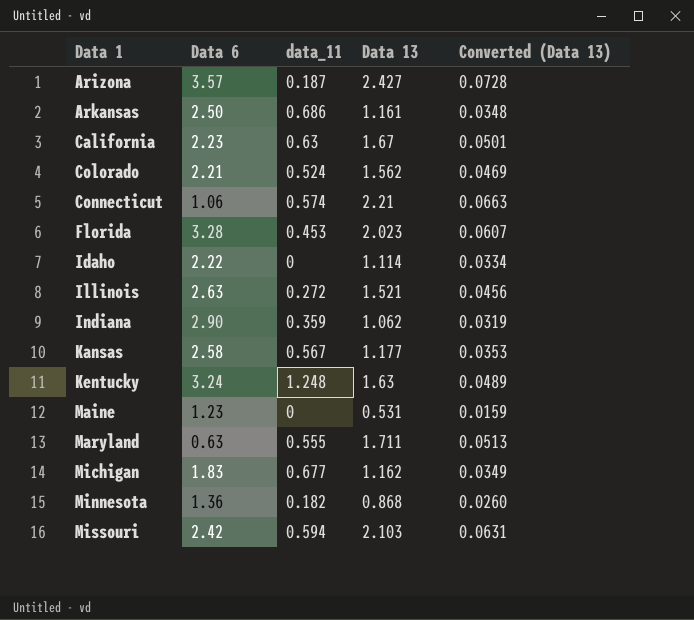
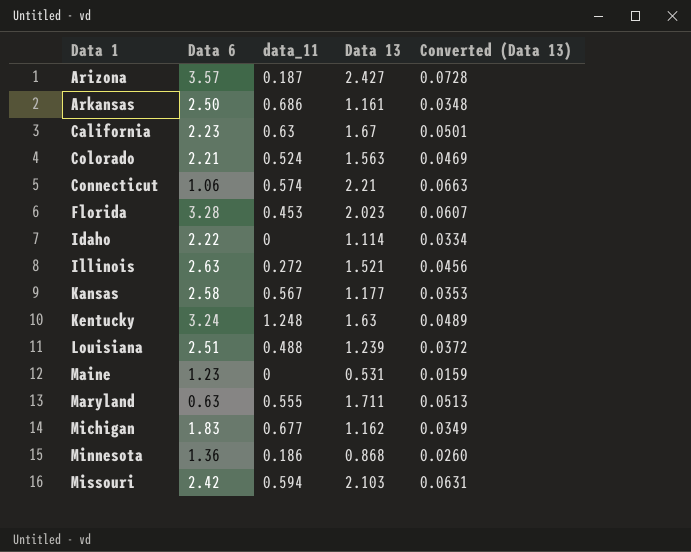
row Indiana: 2.90 | 0.359 | 1.062 | 0.0319 -> none
Colorado | Data 13: 1.562 -> 1.563
row Louisiana: none -> 2.51 | 0.488 | 1.239 | 0.0372
Minnesota | data_11: 0.182 -> 0.186

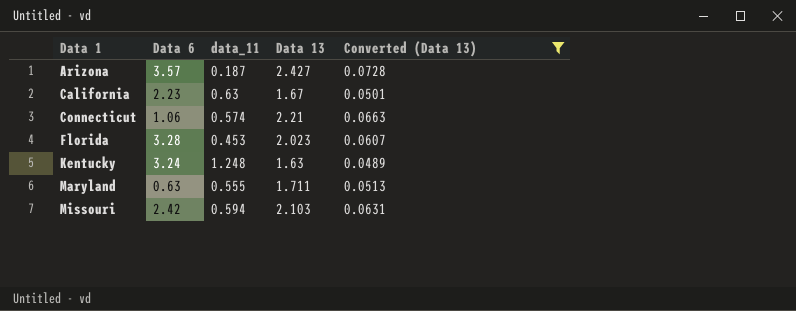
filter: none -> Converted (Data 13) >= 0.0489

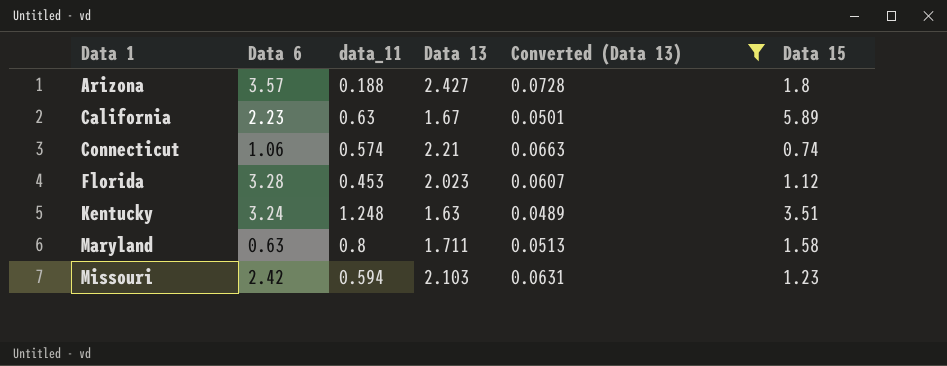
column Data 15 | position: none -> 6
Arizona | data_11: 0.187 -> 0.188
Maryland | data_11: 0.555 -> 0.8

